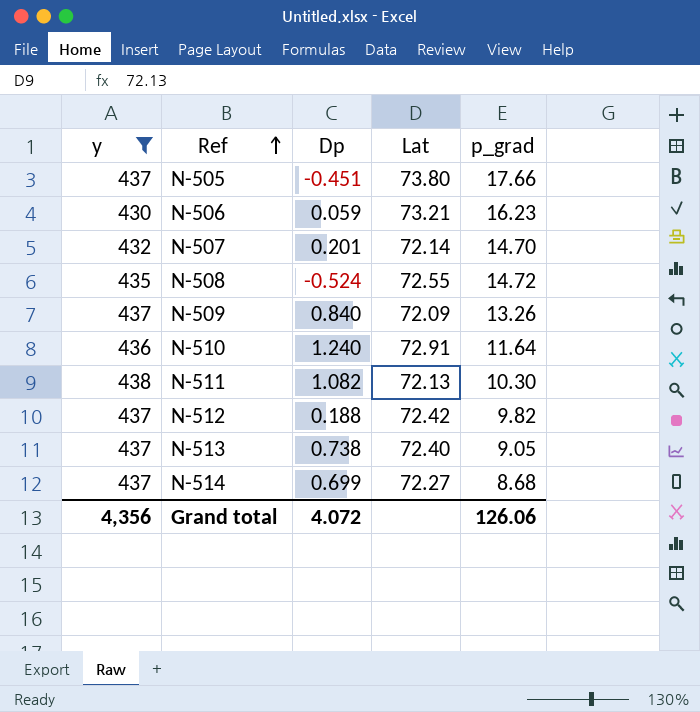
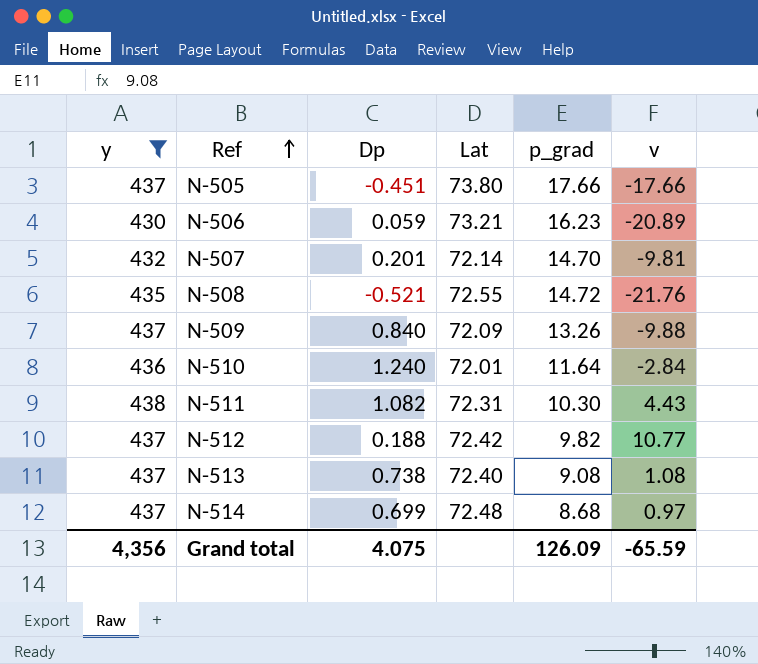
column v | position: none -> 6
N-508 | Dp: -0.524 -> -0.521
N-510 | Lat: 72.91 -> 72.01
N-511 | Lat: 72.13 -> 72.31
N-513 | p_grad: 9.05 -> 9.08
N-514 | Lat: 72.27 -> 72.48
Grand total | Dp: 4.072 -> 4.075
Grand total | p_grad: 126.06 -> 126.09

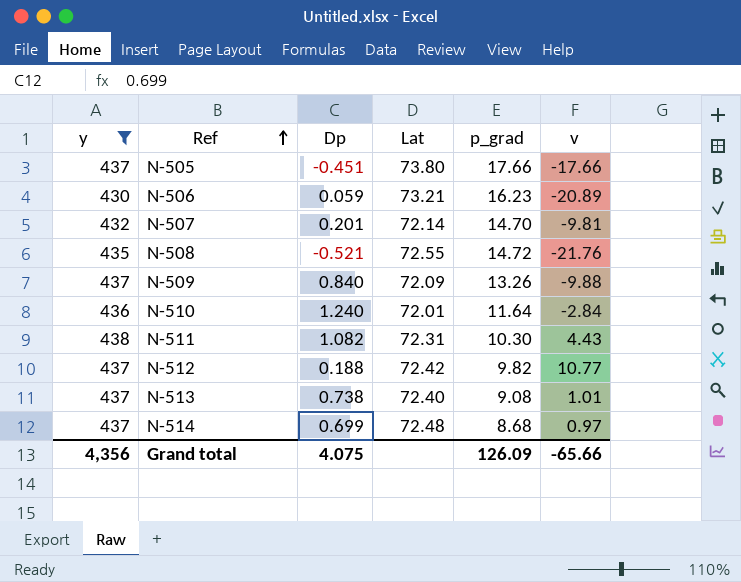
N-513 | v: 1.08 -> 1.01
Grand total | v: -65.59 -> -65.66

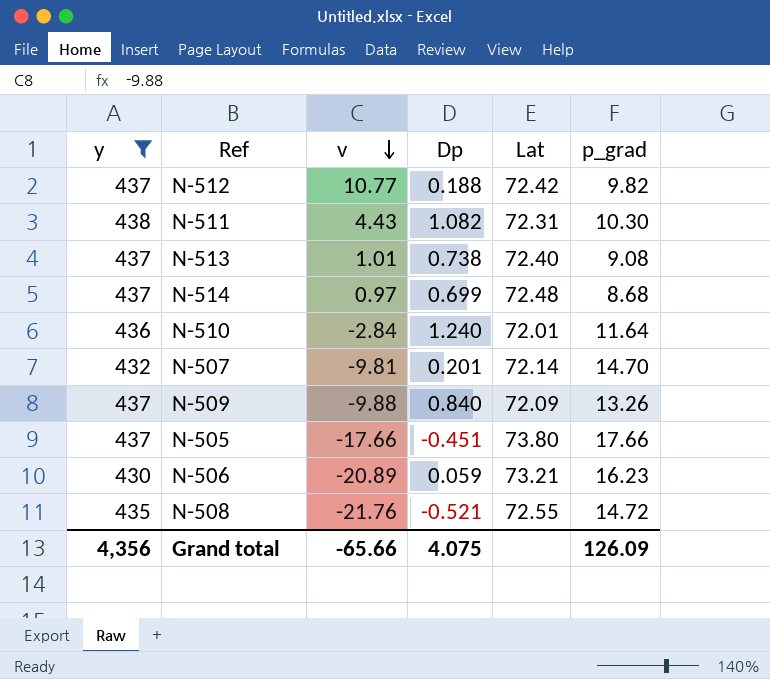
row order: Ref ascending -> v descending
column v | position: 6 -> 3

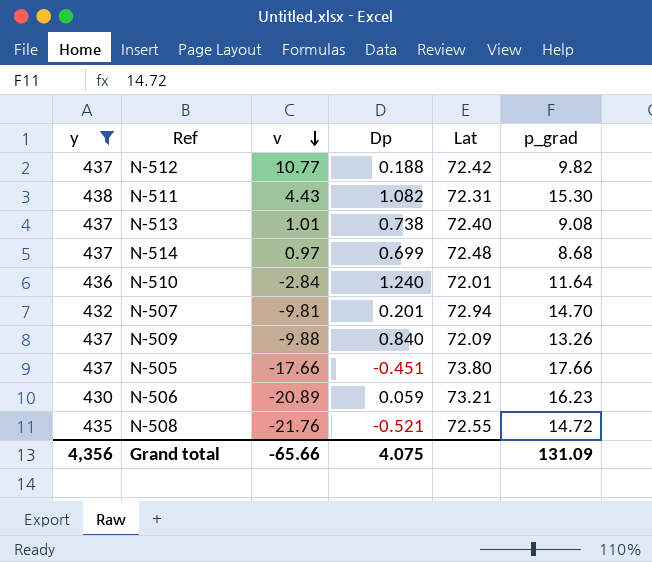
N-511 | p_grad: 10.30 -> 15.30
N-507 | Lat: 72.14 -> 72.94
Grand total | p_grad: 126.09 -> 131.09

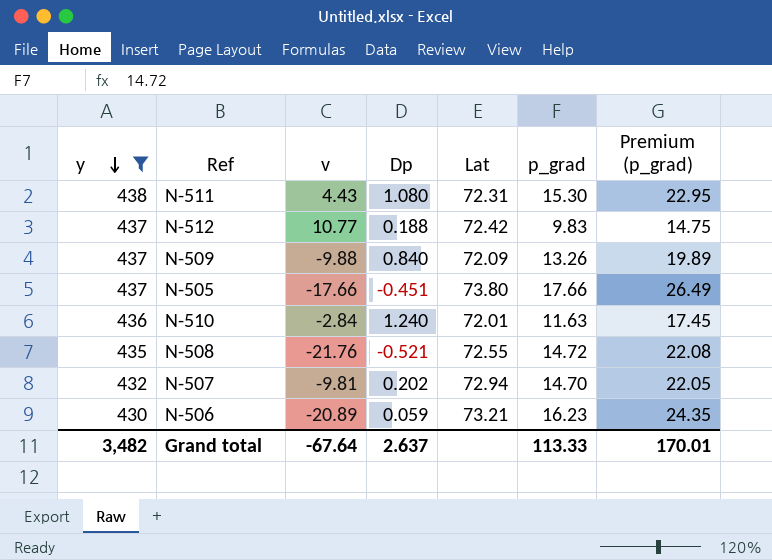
row order: v descending -> y descending
column Premium (p_grad) | formula: none -> [p_grad] * 1.5
row N-513: 437 | 1.01 | 0.738 | 72.40 | 9.08 -> none
row N-514: 437 | 0.97 | 0.699 | 72.48 | 8.68 -> none
N-511 | Dp: 1.082 -> 1.080
N-512 | p_grad: 9.82 -> 9.83
N-510 | p_grad: 11.64 -> 11.63
N-507 | Dp: 0.201 -> 0.202
Grand total | y: 4,356 -> 3,482
Grand total | v: -65.66 -> -67.64
Grand total | Dp: 4.075 -> 2.637
Grand total | p_grad: 131.09 -> 113.33

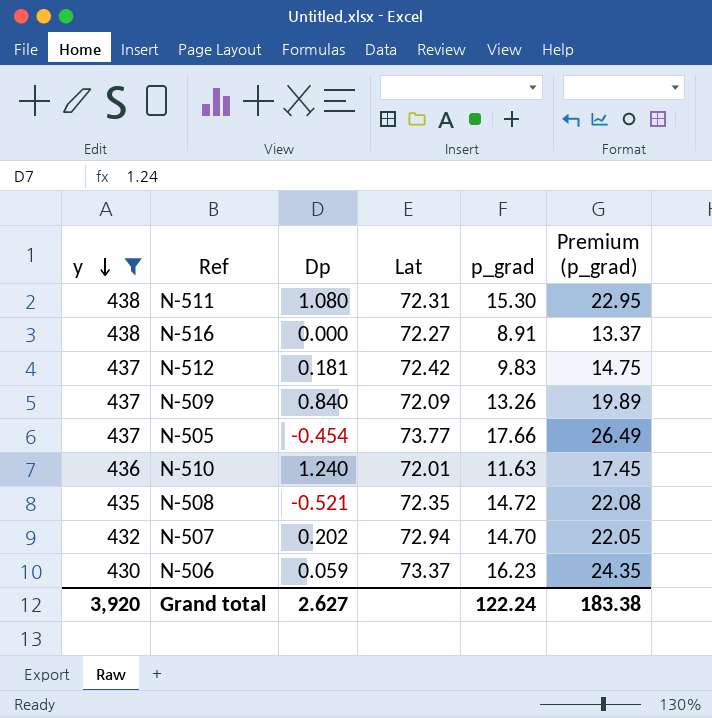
column v | position: 3 -> none
row N-516: none -> 438 | 0.000 | 72.27 | 8.91 | 13.37
N-512 | Dp: 0.188 -> 0.181
N-505 | Dp: -0.451 -> -0.454
N-505 | Lat: 73.80 -> 73.77
N-508 | Lat: 72.55 -> 72.35
N-506 | Lat: 73.21 -> 73.37
Grand total | y: 3,482 -> 3,920
Grand total | Dp: 2.637 -> 2.627
Grand total | p_grad: 113.33 -> 122.24
Grand total | Premium (p_grad): 170.01 -> 183.38

